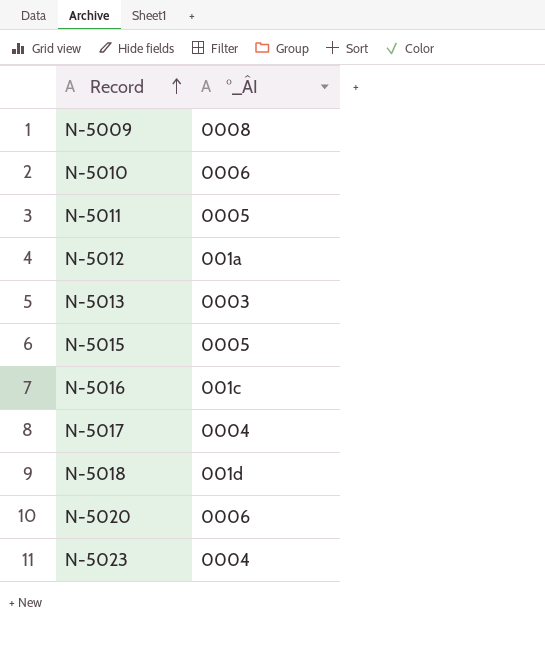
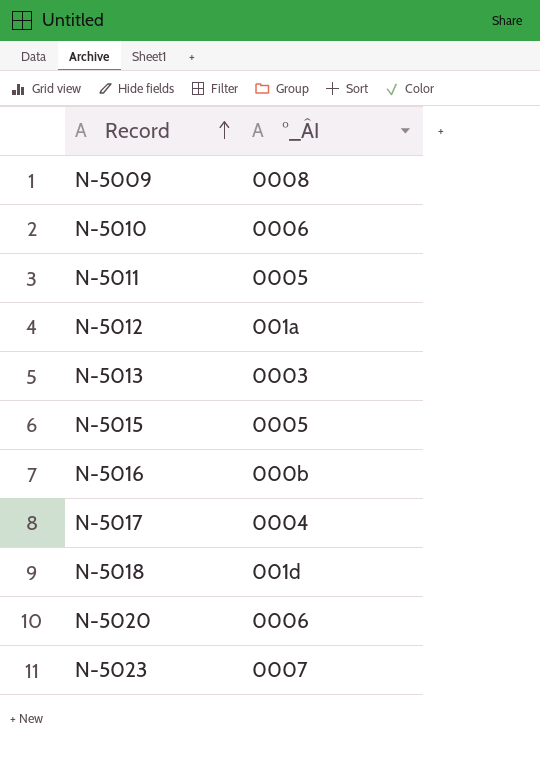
N-5016 | °_ÂI: 001c -> 000b
N-5023 | °_ÂI: 0004 -> 0007

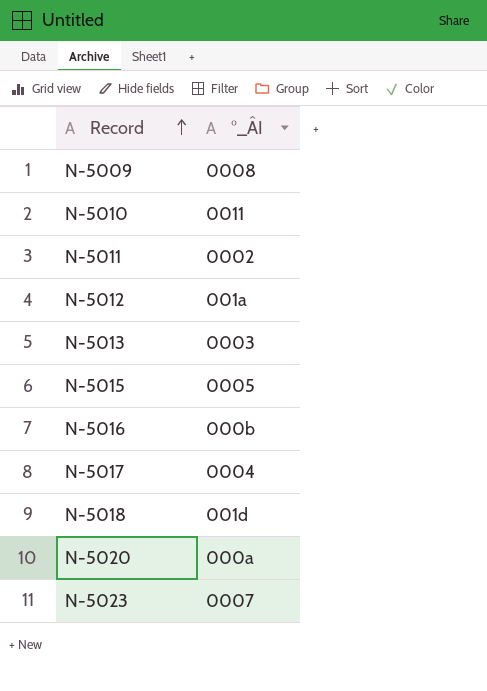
N-5010 | °_ÂI: 0006 -> 0011
N-5011 | °_ÂI: 0005 -> 0002
N-5020 | °_ÂI: 0006 -> 000a

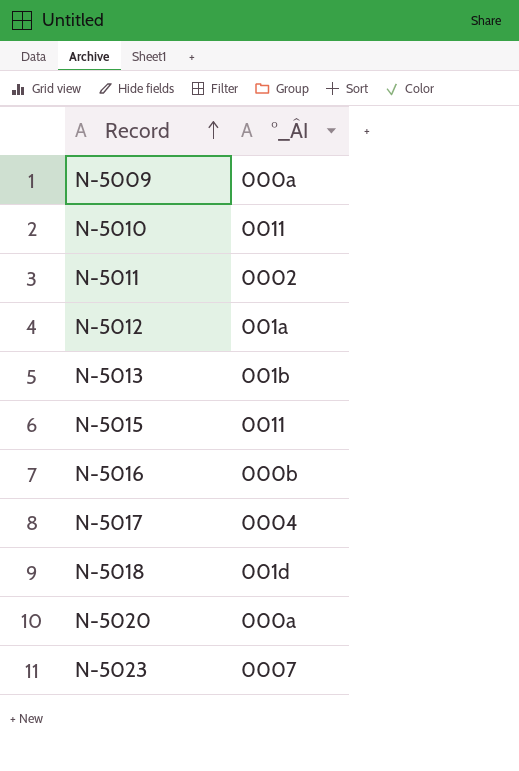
N-5009 | °_ÂI: 0008 -> 000a
N-5013 | °_ÂI: 0003 -> 001b
N-5015 | °_ÂI: 0005 -> 0011

